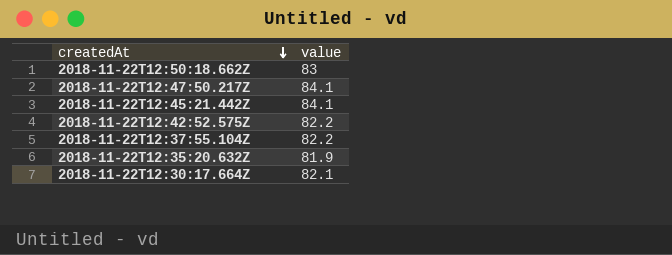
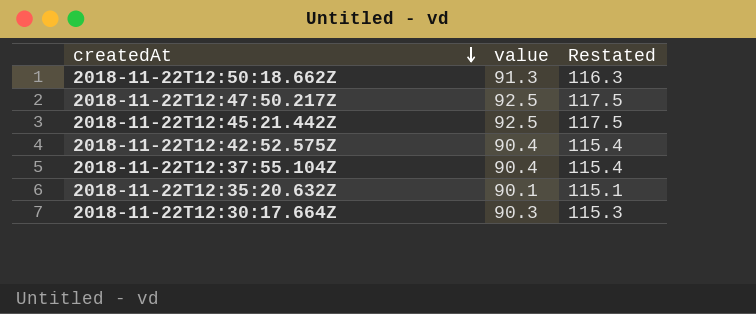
column Restated | formula: none -> [value] + 25
2018-11-22T12:50:18.662Z | value: 83 -> 91.3
2018-11-22T12:47:50.217Z | value: 84.1 -> 92.5
2018-11-22T12:45:21.442Z | value: 84.1 -> 92.5
2018-11-22T12:42:52.575Z | value: 82.2 -> 90.4
2018-11-22T12:37:55.104Z | value: 82.2 -> 90.4
2018-11-22T12:35:20.632Z | value: 81.9 -> 90.1
2018-11-22T12:30:17.664Z | value: 82.1 -> 90.3

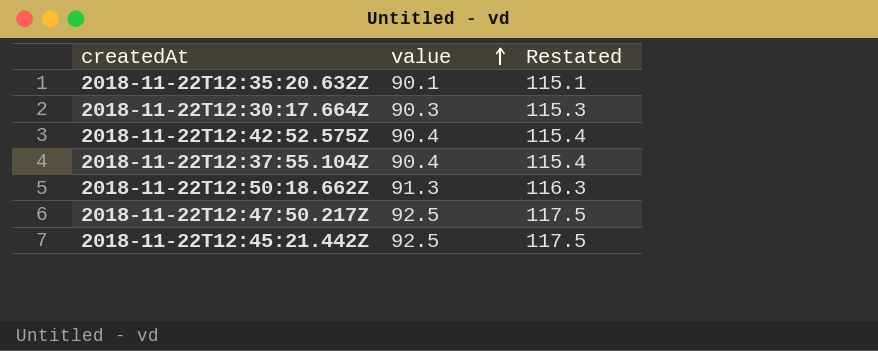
row order: createdAt descending -> value ascending

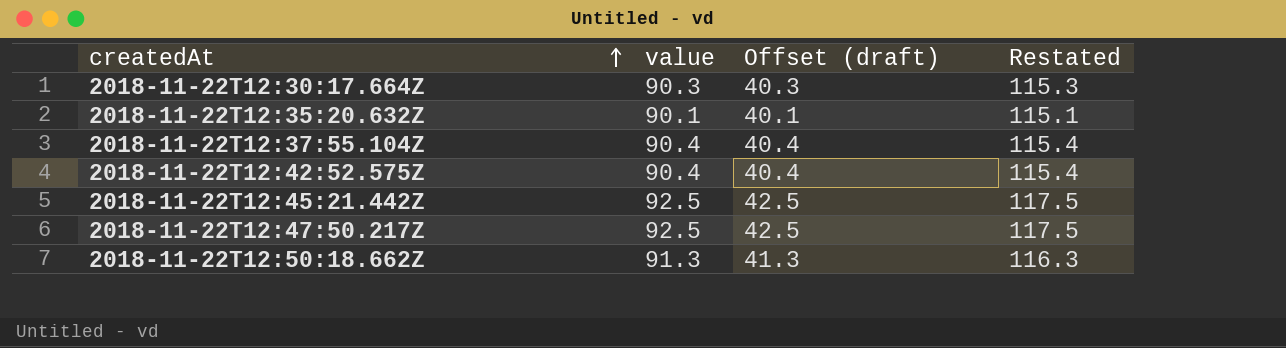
row order: value ascending -> createdAt ascending
column Offset (draft) | formula: none -> [value] - 50

